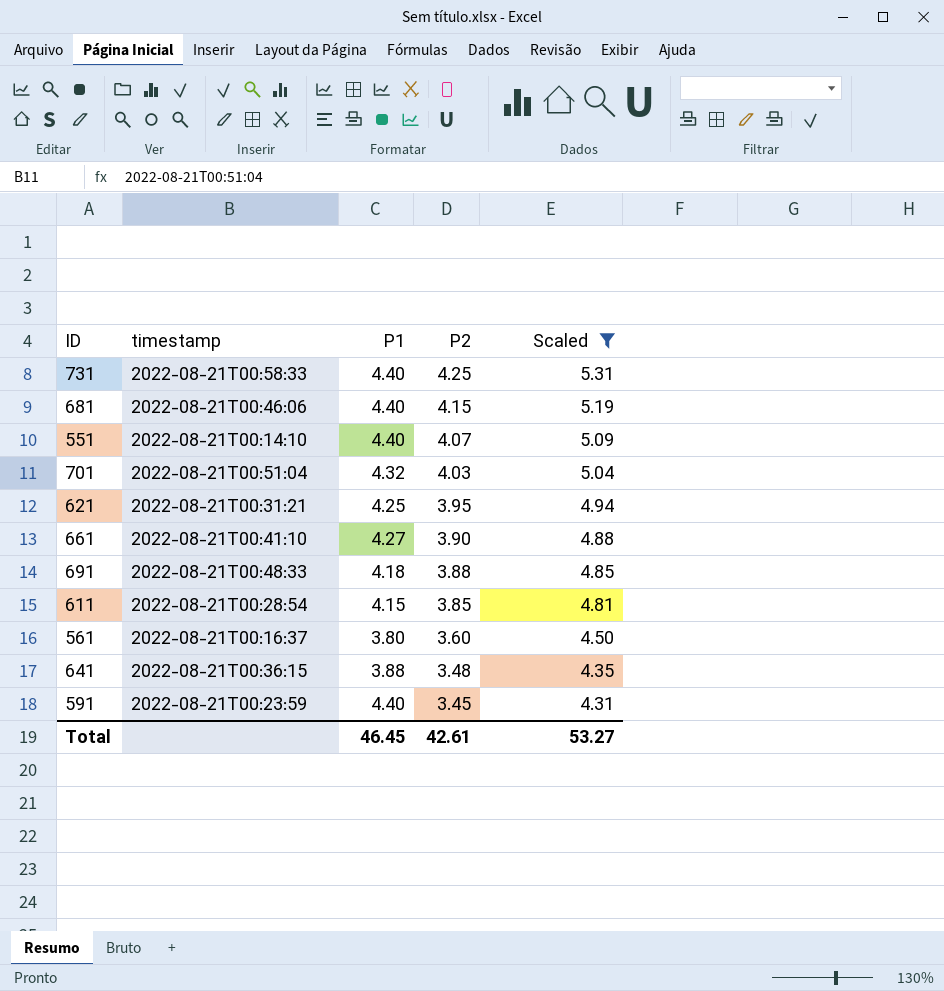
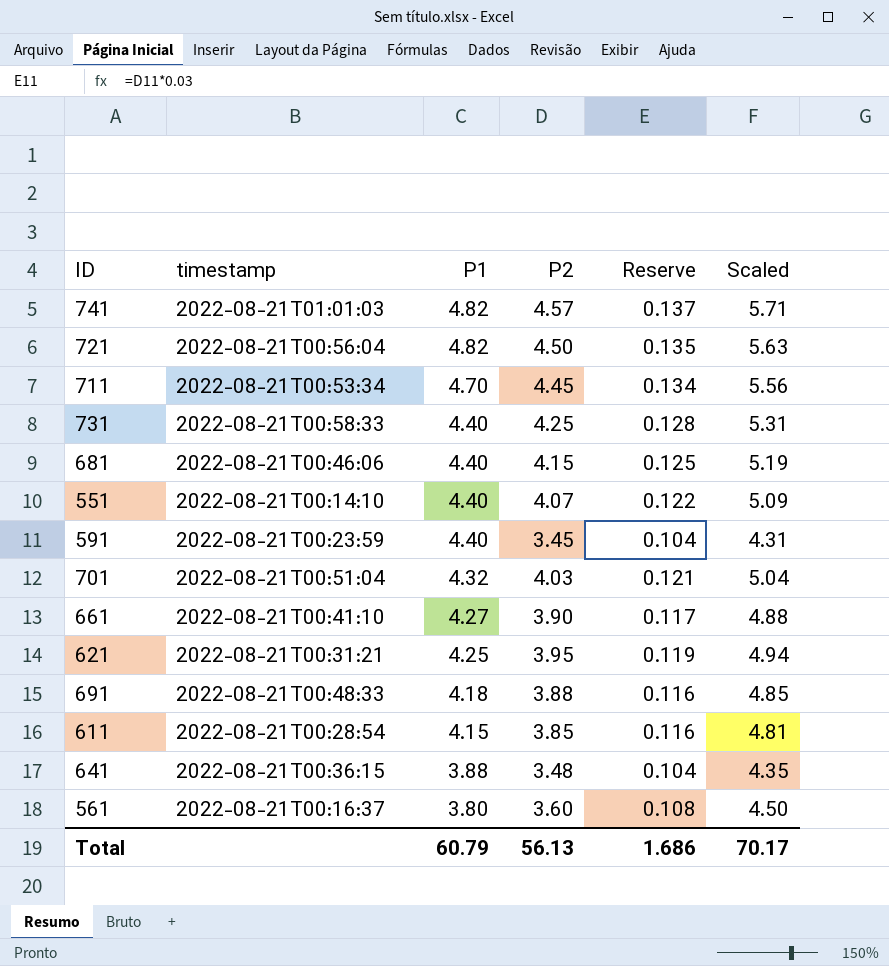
filter: Scaled <= 5.31 -> none
row order: P2 descending -> P1 descending
column Reserve | formula: none -> [P2] * 0.03
Total | P1: 46.45 -> 60.79
Total | P2: 42.61 -> 56.13
Total | Scaled: 53.27 -> 70.17

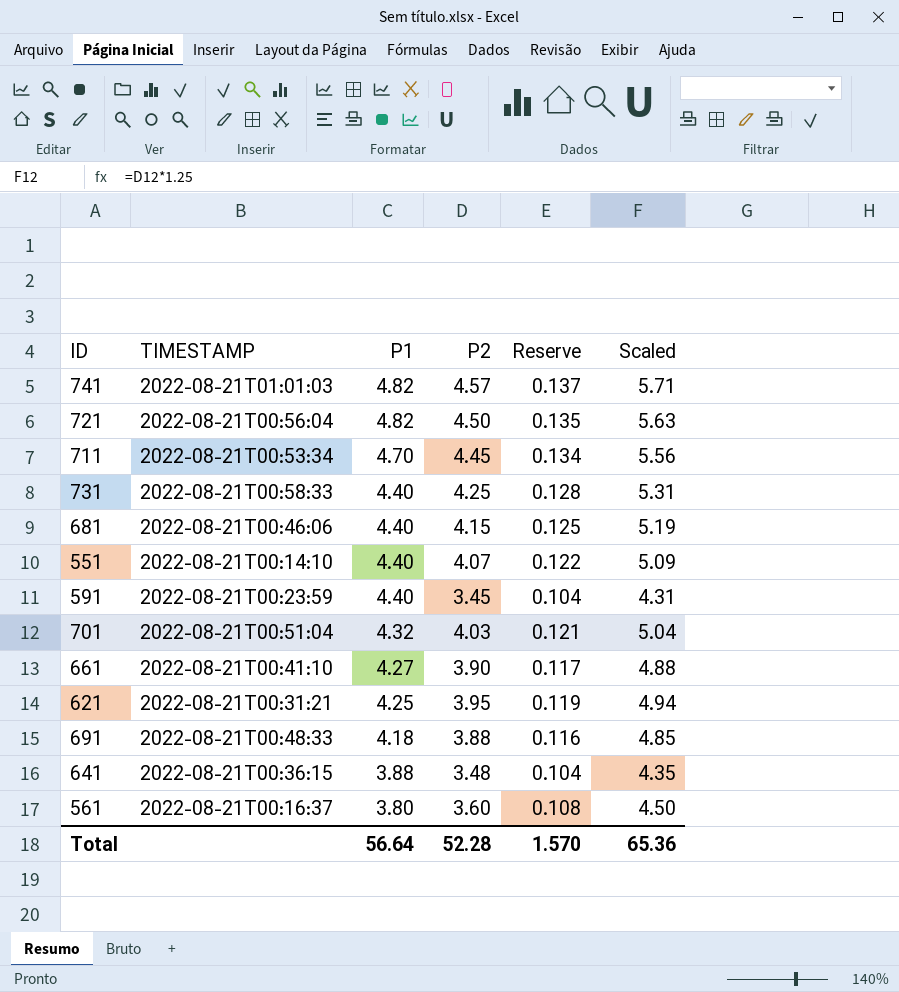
column name: timestamp -> TIMESTAMP
row 611: 2022-08-21T00:28:54 | 4.15 | 3.85 | 0.116 | 4.81 -> none
Total | P1: 60.79 -> 56.64
Total | P2: 56.13 -> 52.28
Total | Reserve: 1.686 -> 1.570
Total | Scaled: 70.17 -> 65.36

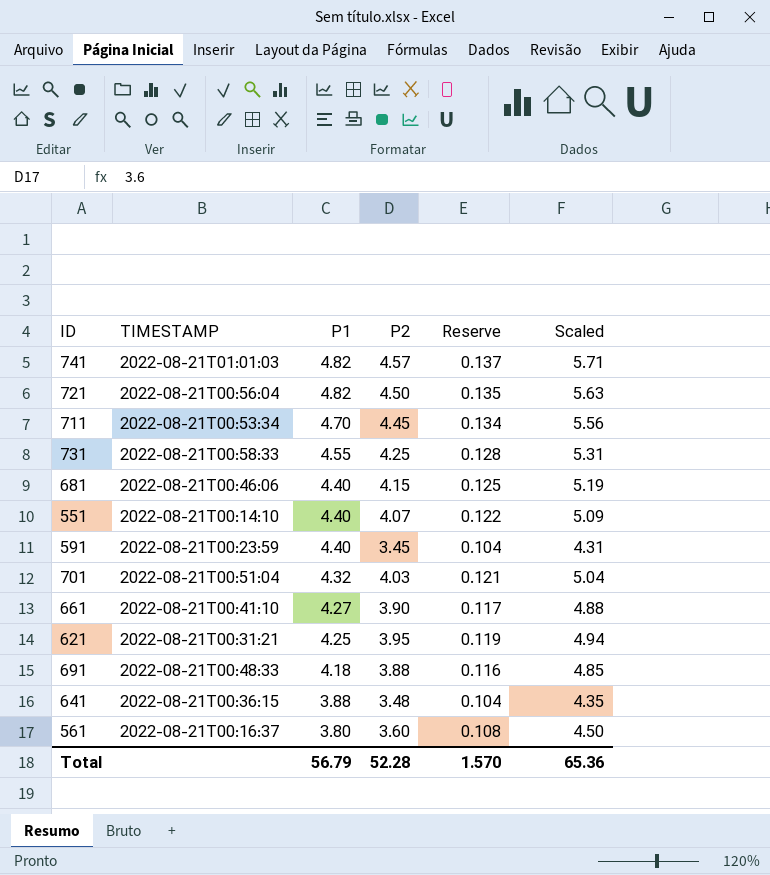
731 | P1: 4.40 -> 4.55
Total | P1: 56.64 -> 56.79

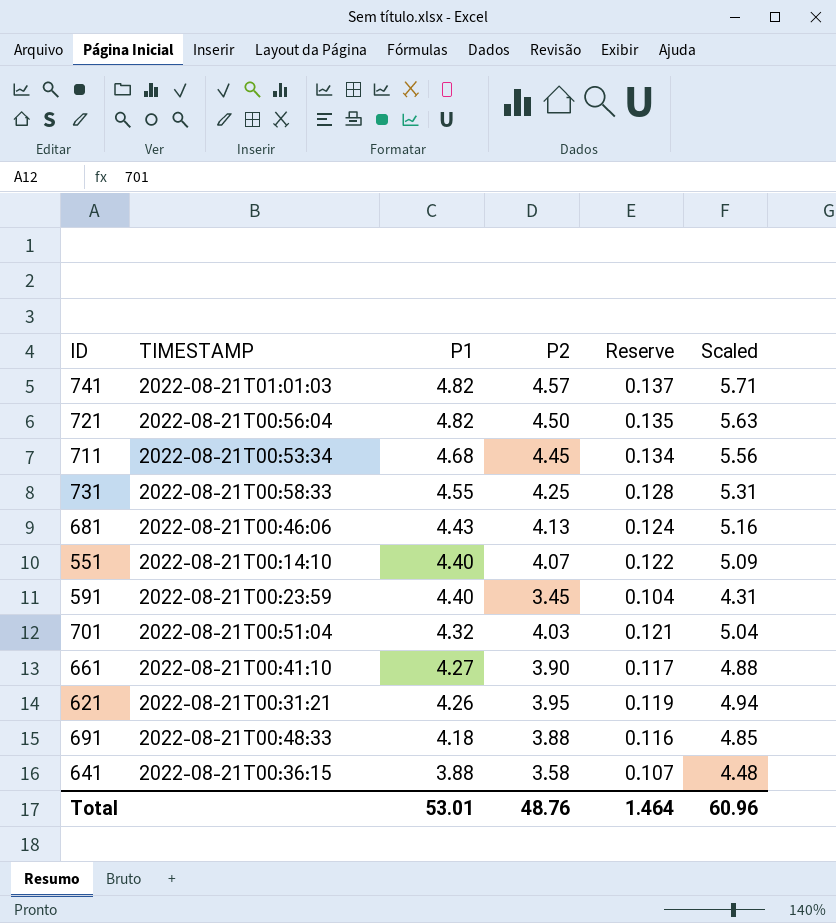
row 561: 2022-08-21T00:16:37 | 3.80 | 3.60 | 0.108 | 4.50 -> none
711 | P1: 4.70 -> 4.68
681 | P1: 4.40 -> 4.43
681 | P2: 4.15 -> 4.13
681 | Reserve: 0.125 -> 0.124
681 | Scaled: 5.19 -> 5.16
621 | P1: 4.25 -> 4.26
641 | P2: 3.48 -> 3.58
641 | Reserve: 0.104 -> 0.107
641 | Scaled: 4.35 -> 4.48
Total | P1: 56.79 -> 53.01
Total | P2: 52.28 -> 48.76
Total | Reserve: 1.570 -> 1.464
Total | Scaled: 65.36 -> 60.96

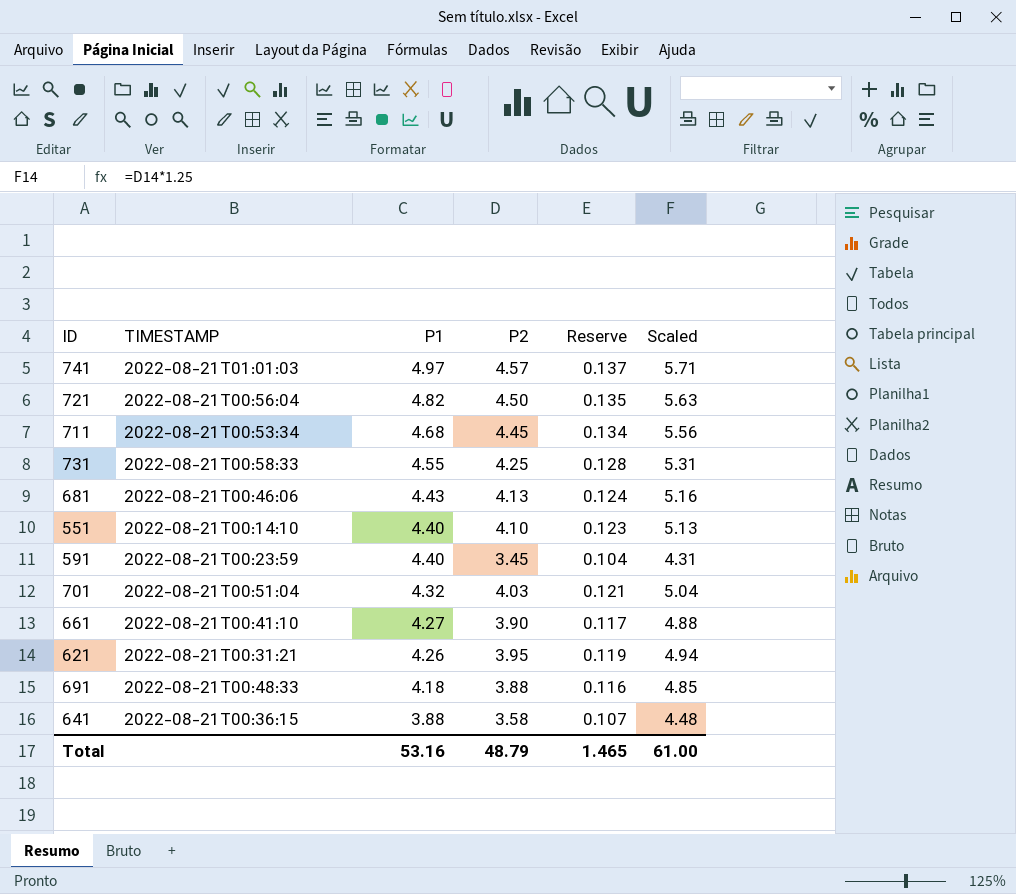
741 | P1: 4.82 -> 4.97
551 | P2: 4.07 -> 4.10
551 | Reserve: 0.122 -> 0.123
551 | Scaled: 5.09 -> 5.13
Total | P1: 53.01 -> 53.16
Total | P2: 48.76 -> 48.79
Total | Reserve: 1.464 -> 1.465
Total | Scaled: 60.96 -> 61.00

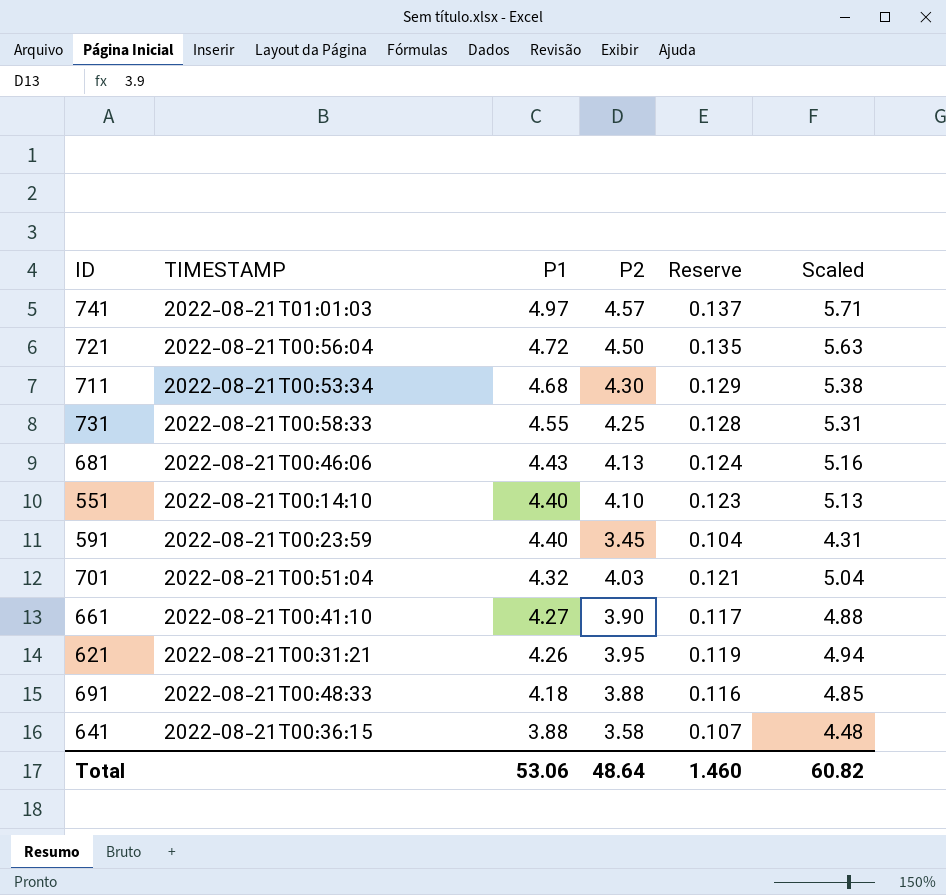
721 | P1: 4.82 -> 4.72
711 | P2: 4.45 -> 4.30
711 | Reserve: 0.134 -> 0.129
711 | Scaled: 5.56 -> 5.38
Total | P1: 53.16 -> 53.06
Total | P2: 48.79 -> 48.64
Total | Reserve: 1.465 -> 1.460
Total | Scaled: 61.00 -> 60.82

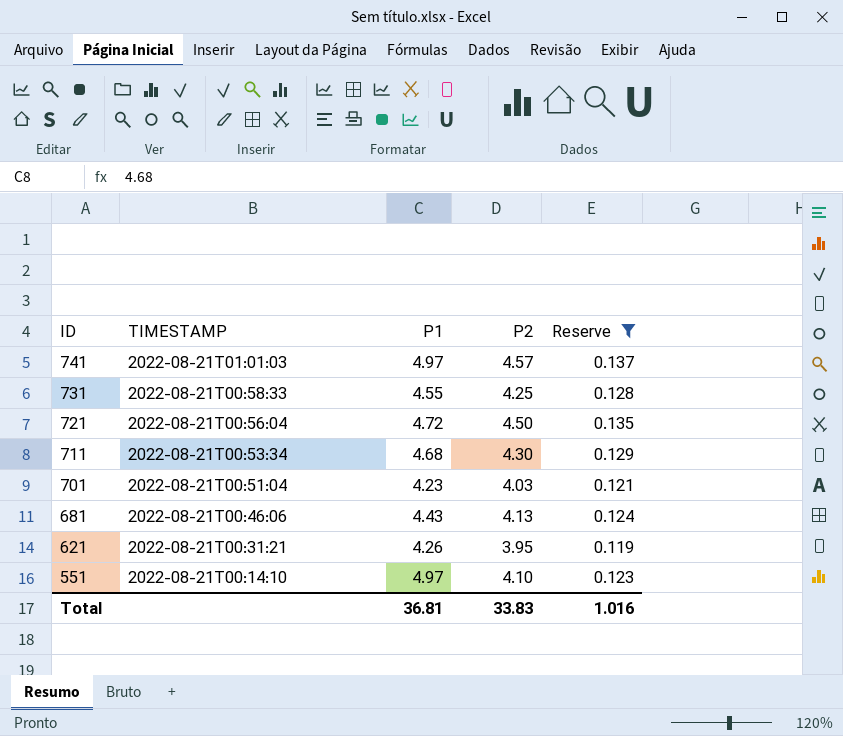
filter: none -> Reserve >= 0.119
row order: P1 descending -> ID descending
column Scaled | formula: [P2] * 1.25 -> none
701 | P1: 4.32 -> 4.23
551 | P1: 4.40 -> 4.97
Total | P1: 53.06 -> 36.81
Total | P2: 48.64 -> 33.83
Total | Reserve: 1.460 -> 1.016

